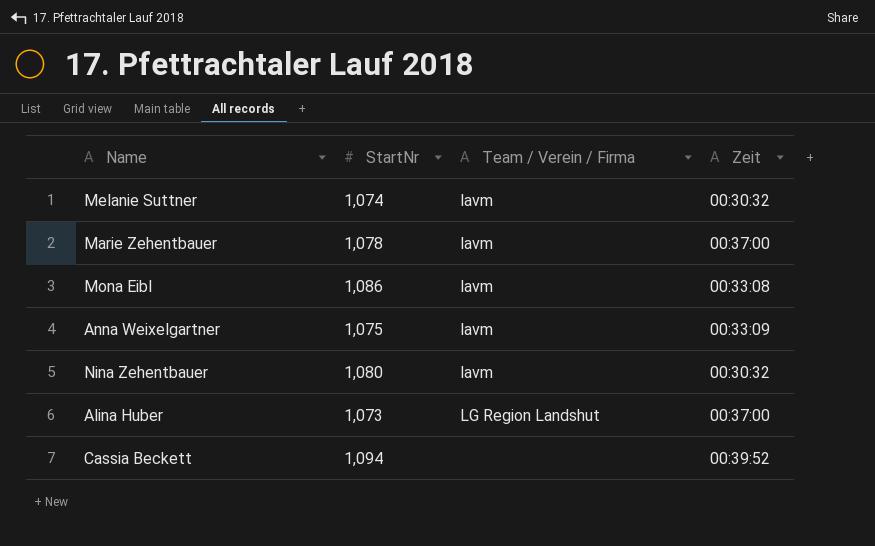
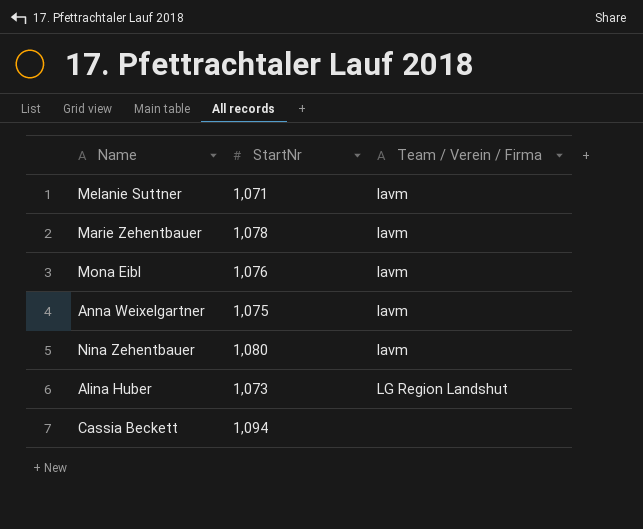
column Zeit | position: 4 -> none
Melanie Suttner | StartNr: 1,074 -> 1,071
Mona Eibl | StartNr: 1,086 -> 1,076

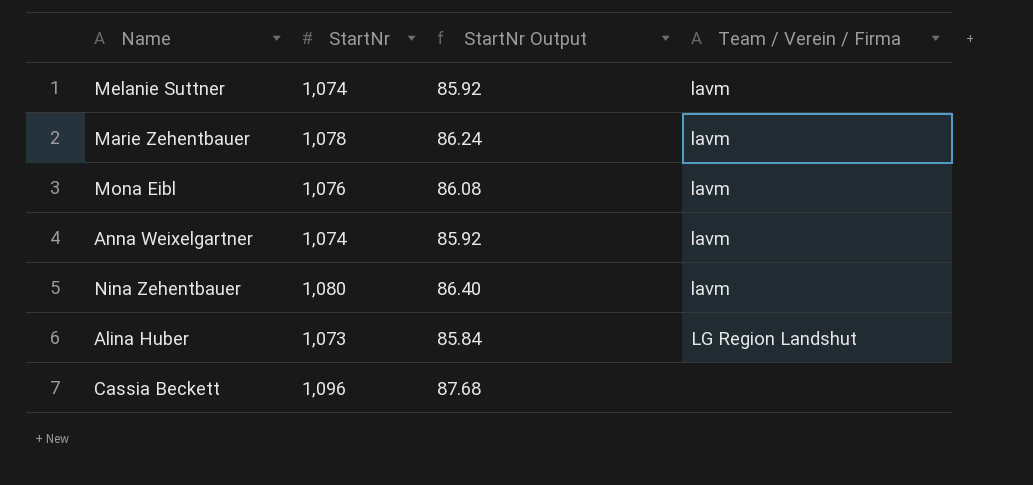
column StartNr Output | formula: none -> [StartNr] * 0.08
Melanie Suttner | StartNr: 1,071 -> 1,074
Anna Weixelgartner | StartNr: 1,075 -> 1,074
Cassia Beckett | StartNr: 1,094 -> 1,096

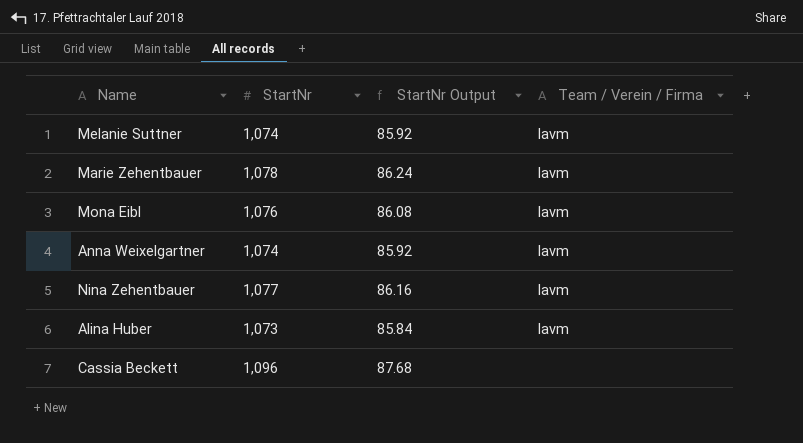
Nina Zehentbauer | StartNr: 1,080 -> 1,077
Nina Zehentbauer | StartNr Output: 86.40 -> 86.16
Alina Huber | Team / Verein / Firma: LG Region Landshut -> lavm

